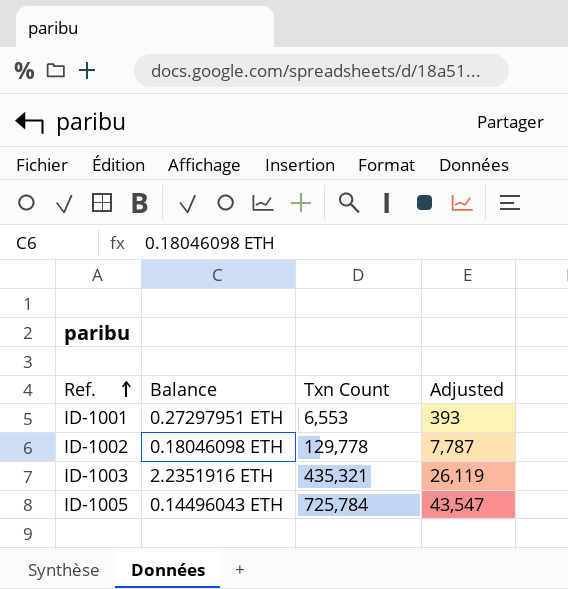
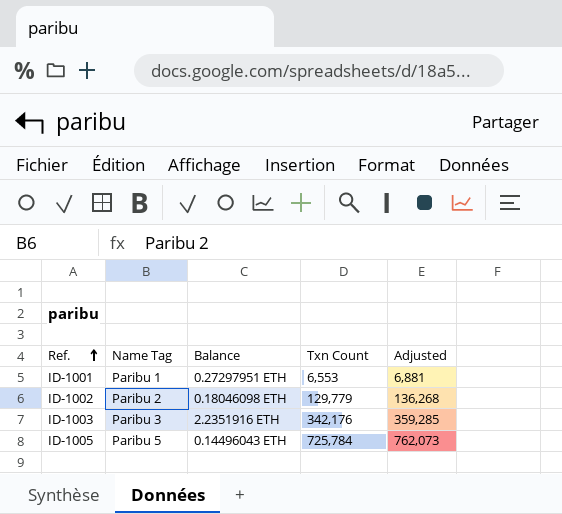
column Name Tag | position: none -> 2
column Adjusted | formula: [Txn Count] * 0.06 -> [Txn Count] * 1.05
ID-1002 | Txn Count: 129,778 -> 129,779
ID-1003 | Txn Count: 435,321 -> 342,176

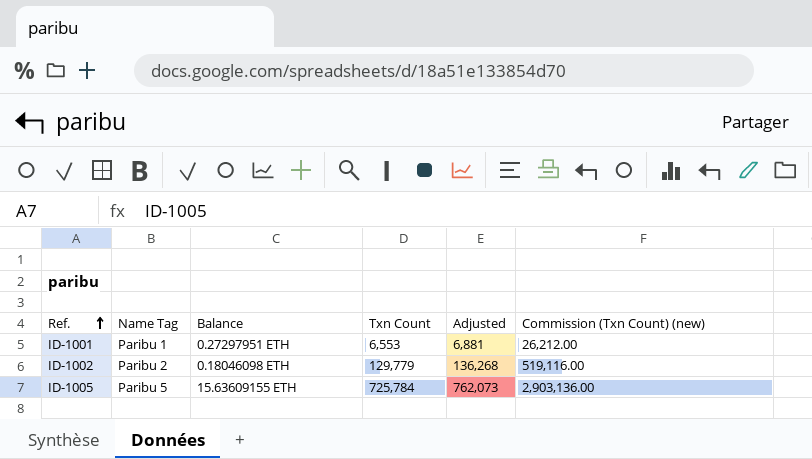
column Commission (Txn Count) (new) | formula: none -> [Txn Count] * 4
row ID-1003: Paribu 3 | 2.2351916 ETH | 342,176 | 359,285 -> none
ID-1005 | Balance: 0.14496043 ETH -> 15.63609155 ETH

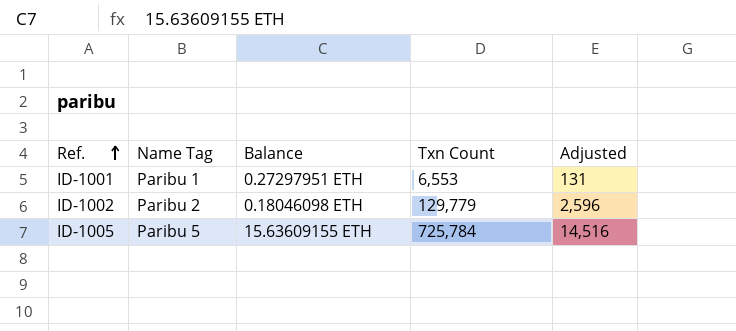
column Commission (Txn Count) (new) | formula: [Txn Count] * 4 -> none
column Adjusted | formula: [Txn Count] * 1.05 -> [Txn Count] * 0.02

